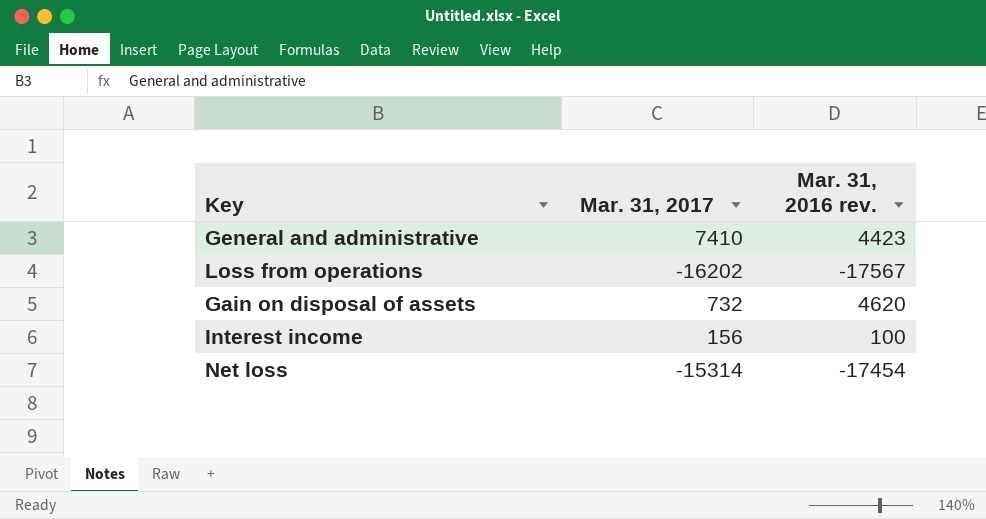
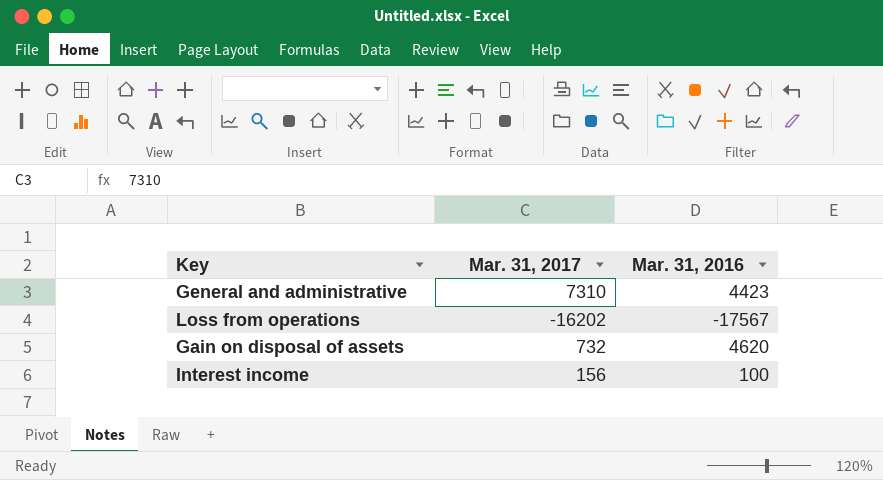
column name: Mar. 31, 2016 rev. -> Mar. 31, 2016
row Net loss: -15314 | -17454 -> none
General and administrative | Mar. 31, 2017: 7410 -> 7310

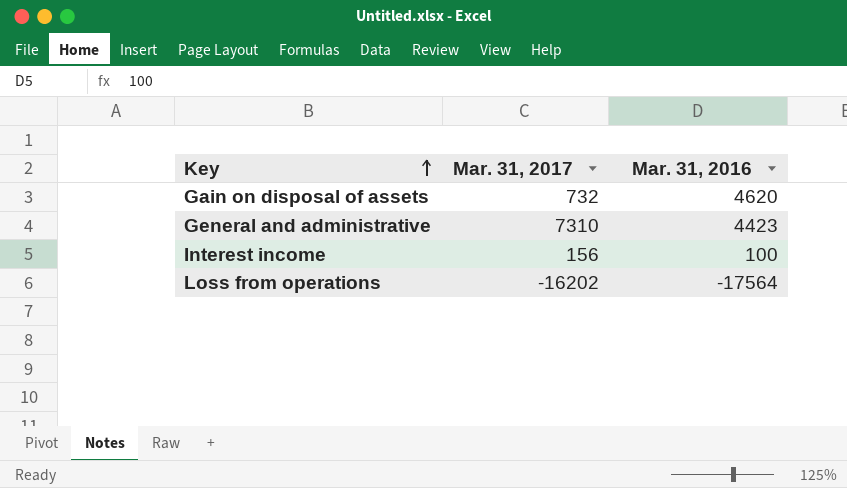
row order: none -> Key ascending
Loss from operations | Mar. 31, 2016: -17567 -> -17564

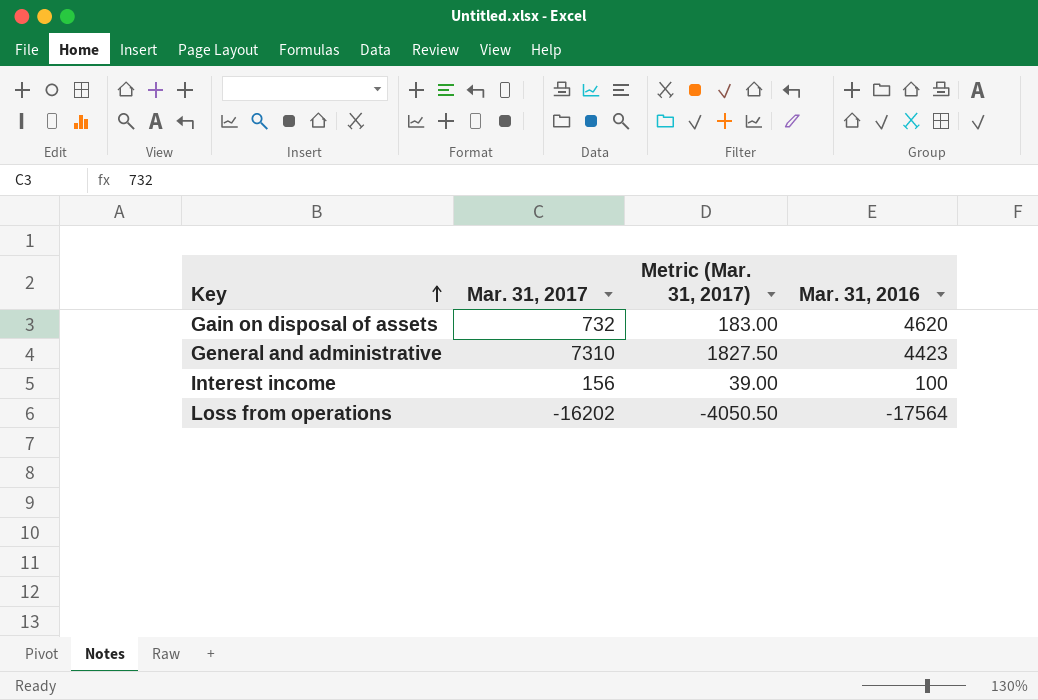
column Metric (Mar. 31, 2017) | formula: none -> [Mar. 31, 2017] * 0.25

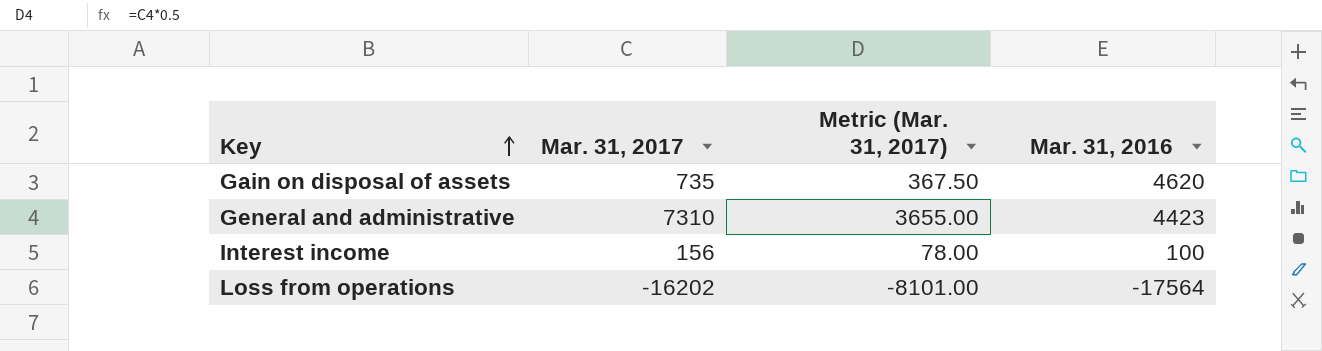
column Metric (Mar. 31, 2017) | formula: [Mar. 31, 2017] * 0.25 -> [Mar. 31, 2017] * 0.5
Gain on disposal of assets | Mar. 31, 2017: 732 -> 735

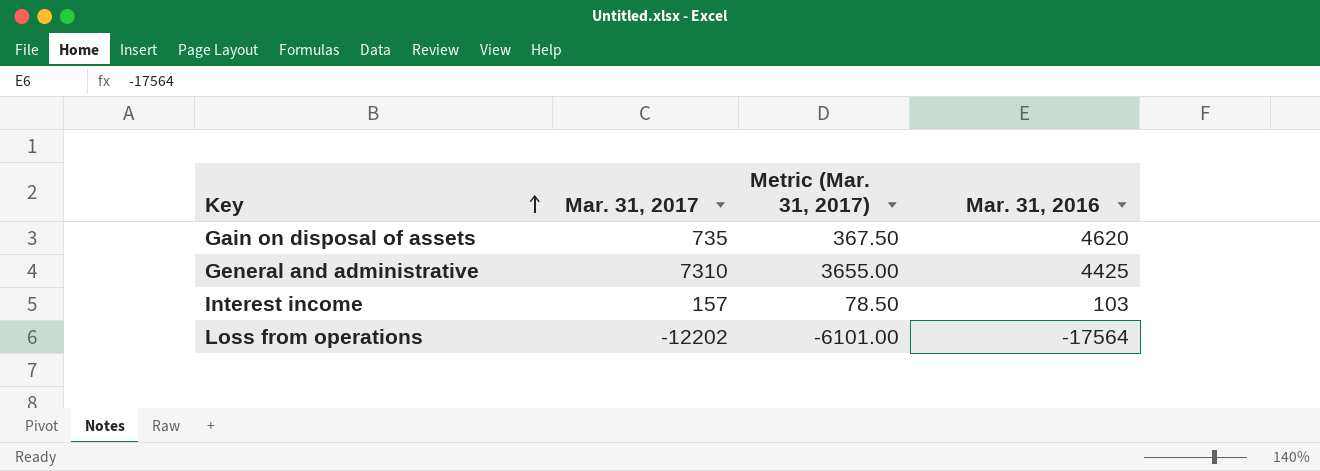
General and administrative | Mar. 31, 2016: 4423 -> 4425
Interest income | Mar. 31, 2017: 156 -> 157
Interest income | Metric (Mar. 31, 2017): 78.00 -> 78.50
Interest income | Mar. 31, 2016: 100 -> 103
Loss from operations | Mar. 31, 2017: -16202 -> -12202
Loss from operations | Metric (Mar. 31, 2017): -8101.00 -> -6101.00

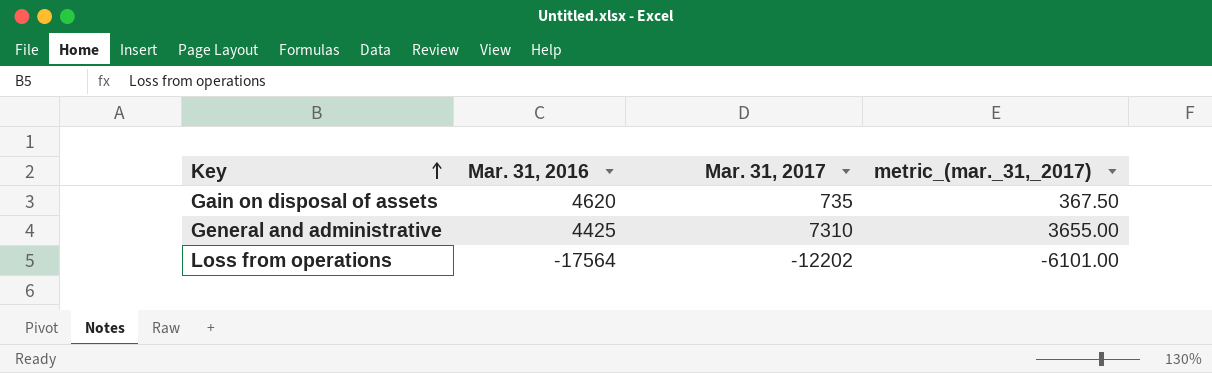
column Mar. 31, 2016 | position: 4 -> 2
column name: Metric (Mar. 31, 2017) -> metric_(mar._31,_2017)
row Interest income: 157 | 78.50 | 103 -> none

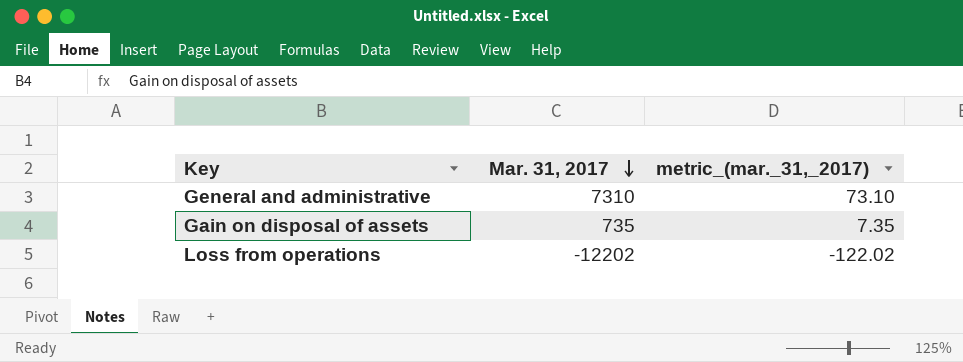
row order: Key ascending -> Mar. 31, 2017 descending
column Mar. 31, 2016 | position: 2 -> none
column metric_(mar._31,_2017) | formula: [Mar. 31, 2017] * 0.5 -> [Mar. 31, 2017] * 0.01

